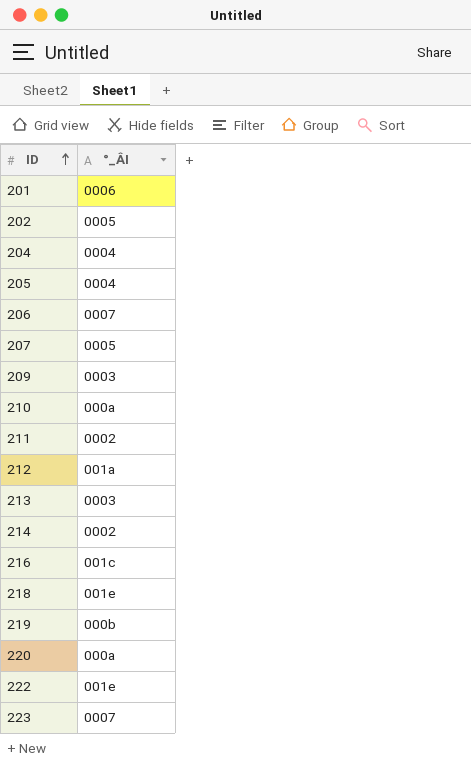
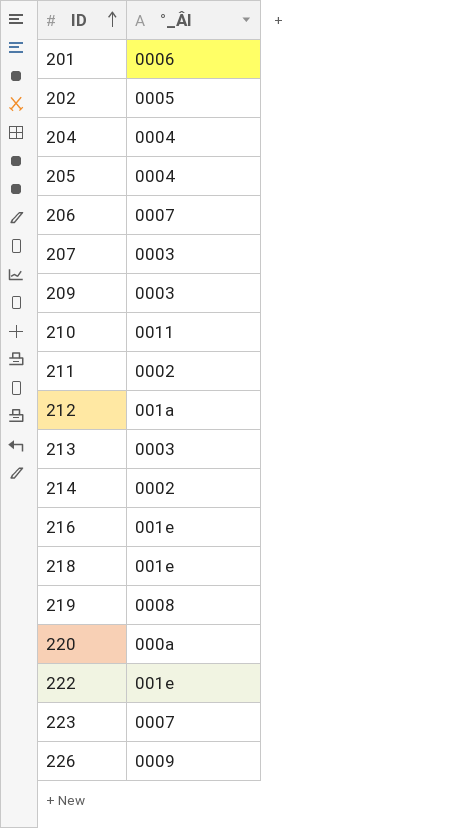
207 | °_ÂI: 0005 -> 0003
210 | °_ÂI: 000a -> 0011
216 | °_ÂI: 001c -> 001e
219 | °_ÂI: 000b -> 0008
row 226: none -> 0009

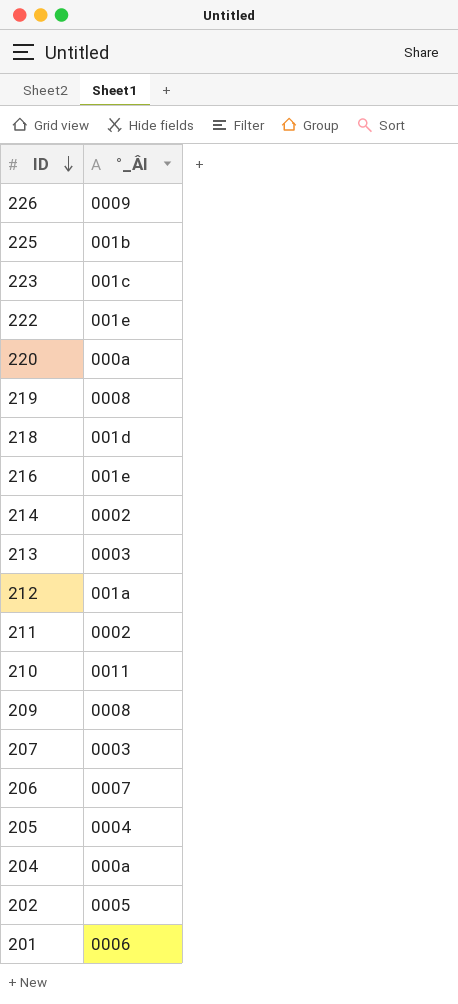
row order: ID ascending -> ID descending
row 225: none -> 001b
223 | °_ÂI: 0007 -> 001c
218 | °_ÂI: 001e -> 001d
209 | °_ÂI: 0003 -> 0008
204 | °_ÂI: 0004 -> 000a

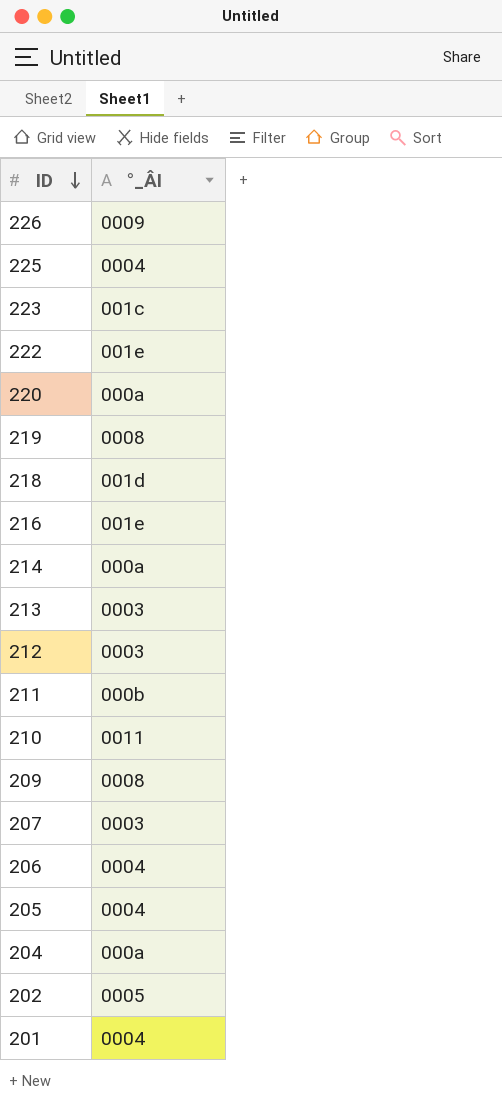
225 | °_ÂI: 001b -> 0004
214 | °_ÂI: 0002 -> 000a
212 | °_ÂI: 001a -> 0003
211 | °_ÂI: 0002 -> 000b
206 | °_ÂI: 0007 -> 0004
201 | °_ÂI: 0006 -> 0004

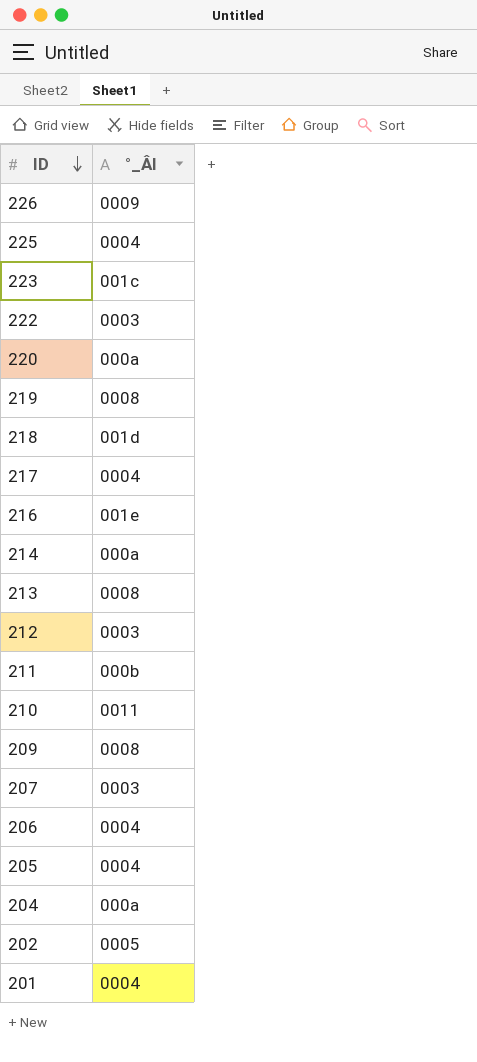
222 | °_ÂI: 001e -> 0003
row 217: none -> 0004
213 | °_ÂI: 0003 -> 0008

